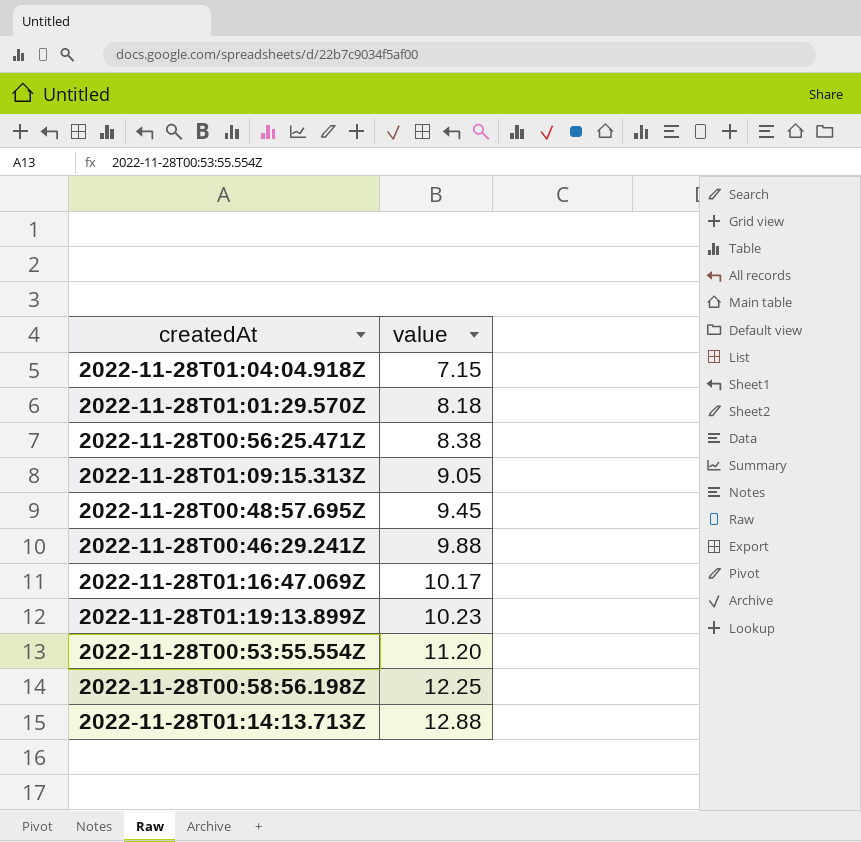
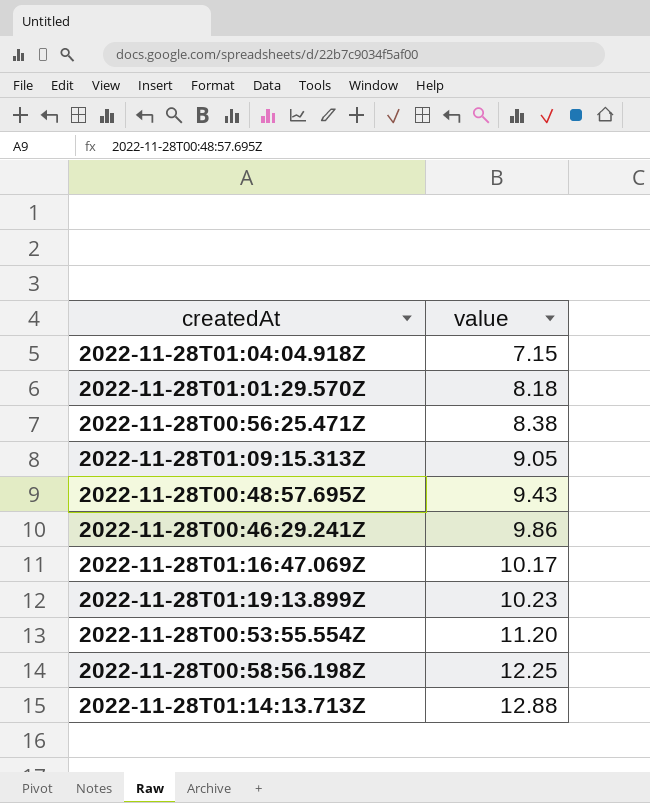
2022-11-28T00:48:57.695Z | value: 9.45 -> 9.43
2022-11-28T00:46:29.241Z | value: 9.88 -> 9.86

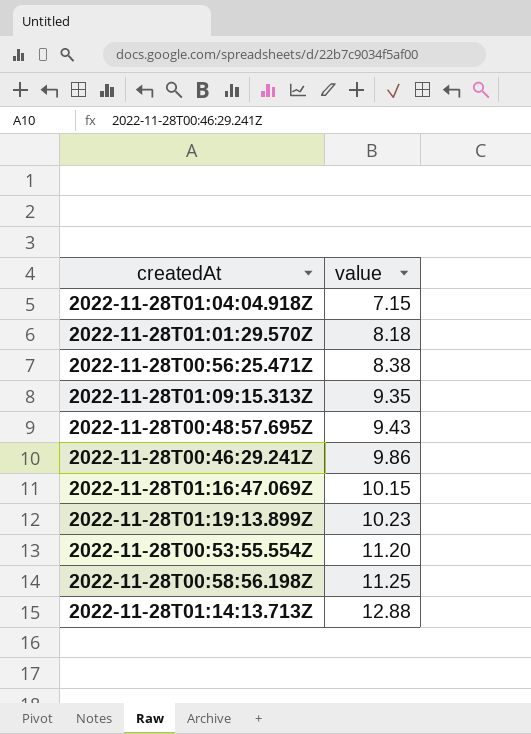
2022-11-28T01:09:15.313Z | value: 9.05 -> 9.35
2022-11-28T01:16:47.069Z | value: 10.17 -> 10.15
2022-11-28T00:58:56.198Z | value: 12.25 -> 11.25

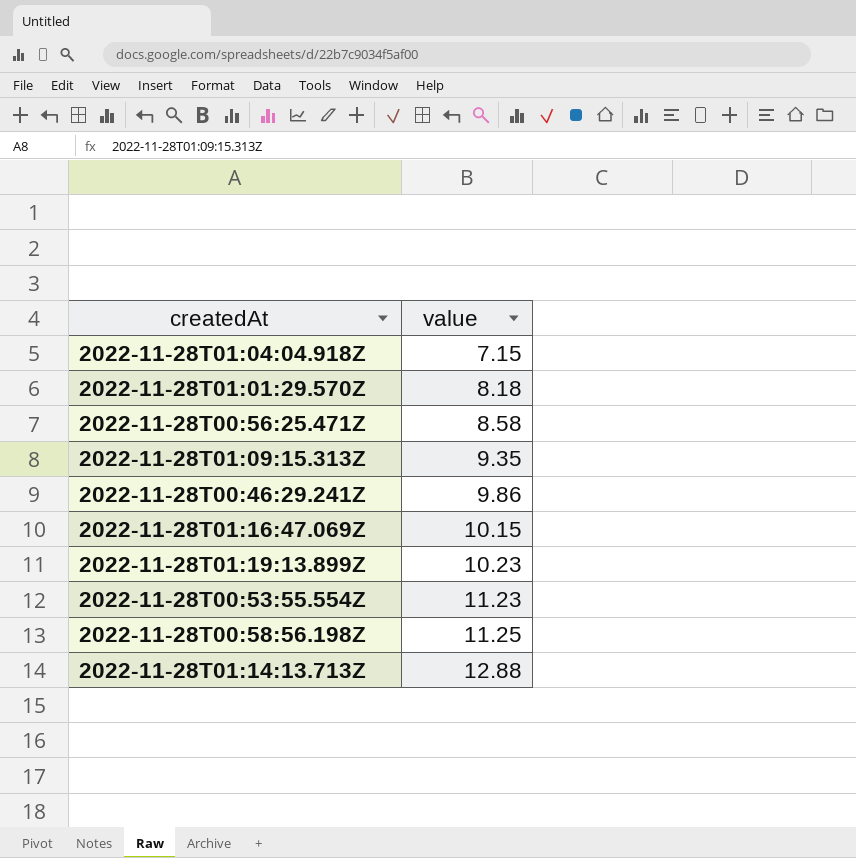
row 2022-11-28T00:48:57.695Z: 9.43 -> none
2022-11-28T00:56:25.471Z | value: 8.38 -> 8.58
2022-11-28T00:53:55.554Z | value: 11.20 -> 11.23

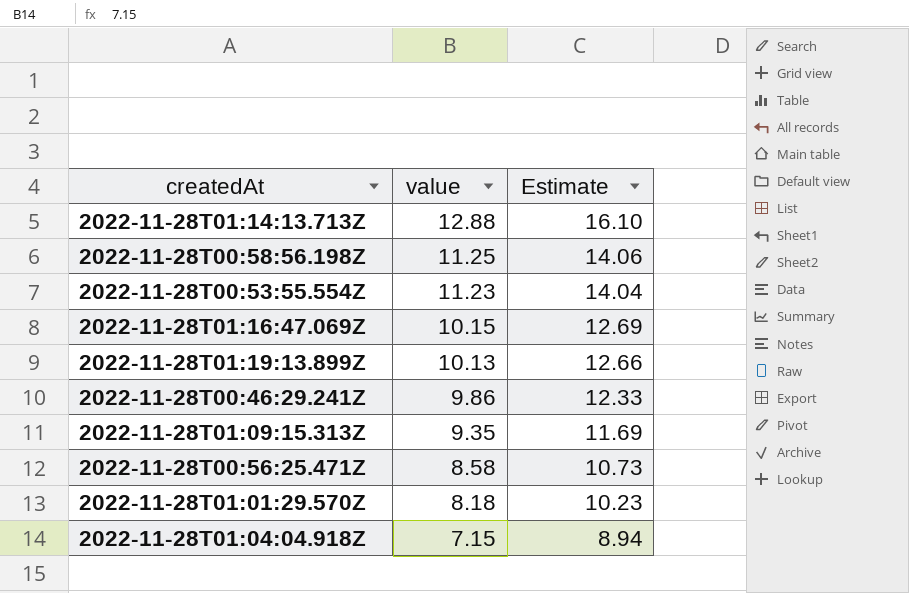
row order: value ascending -> value descending
column Estimate | formula: none -> [value] * 1.25
2022-11-28T01:19:13.899Z | value: 10.23 -> 10.13

